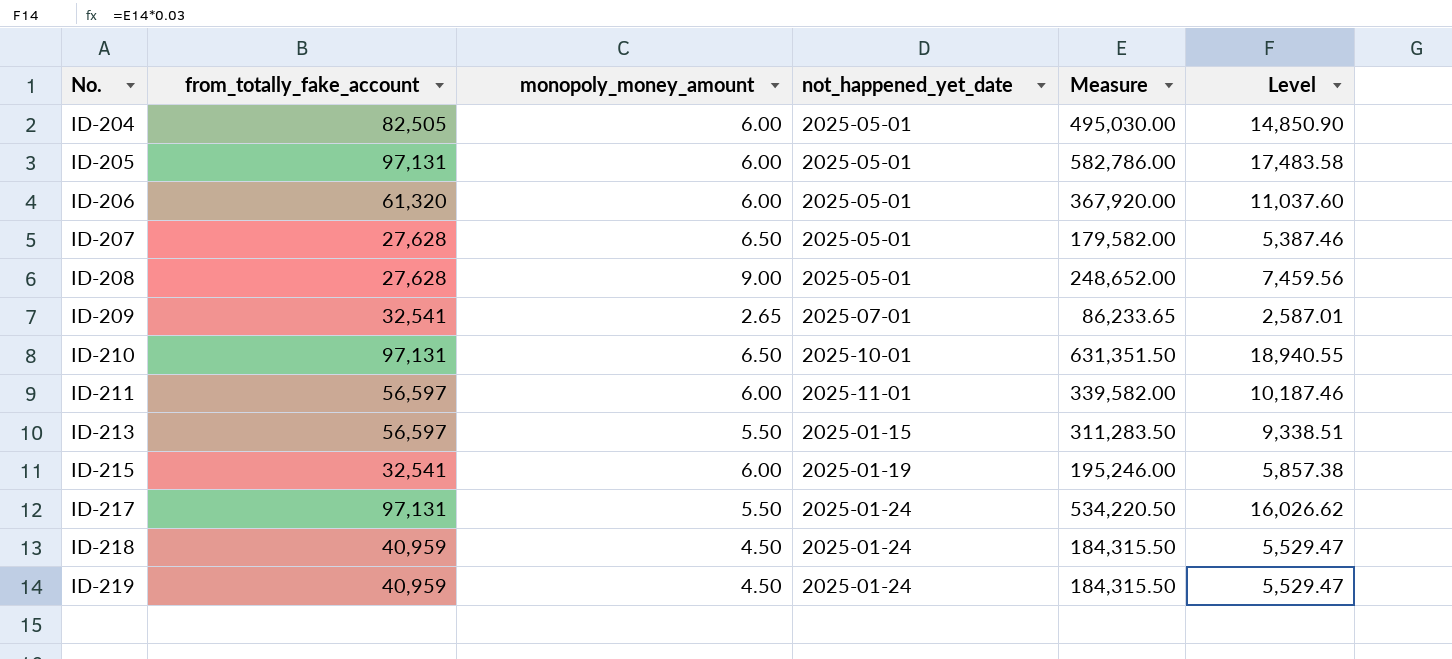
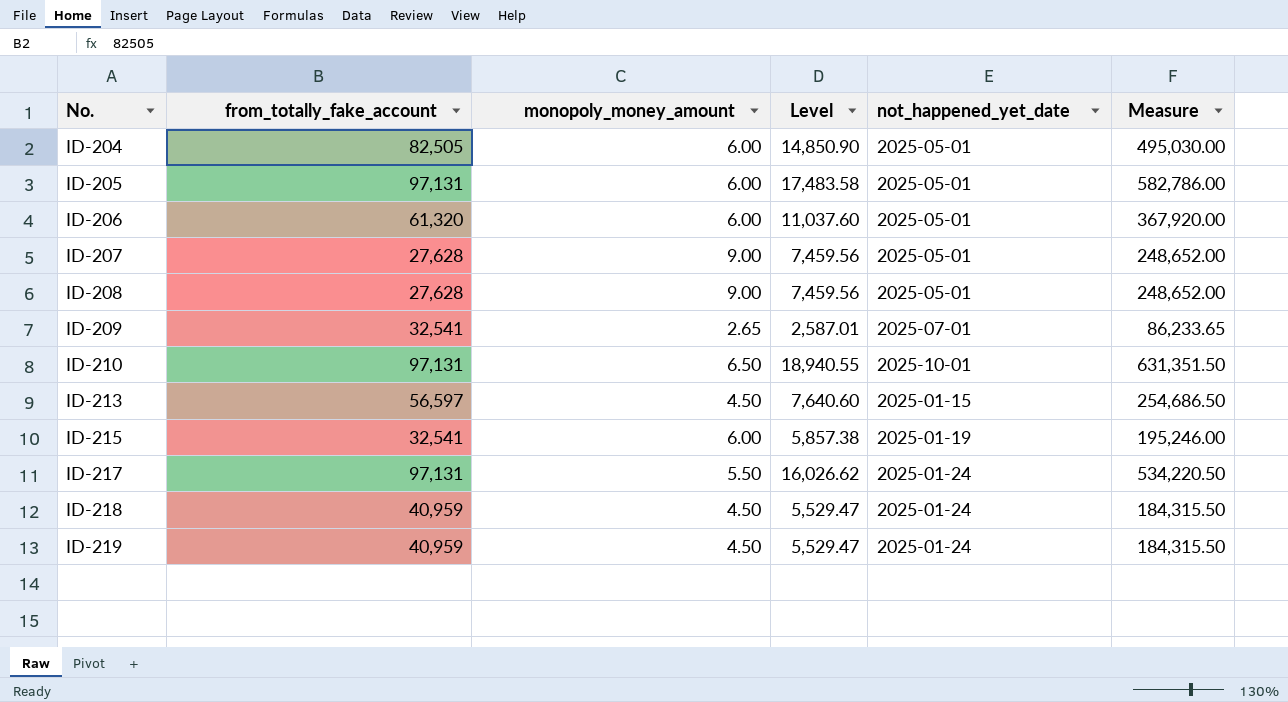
column Level | position: 6 -> 4
row ID-211: 56,597 | 6.00 | 2025-11-01 | 339,582.00 | 10,187.46 -> none
ID-207 | monopoly_money_amount: 6.50 -> 9.00
ID-207 | Level: 5,387.46 -> 7,459.56
ID-207 | Measure: 179,582.00 -> 248,652.00
ID-213 | monopoly_money_amount: 5.50 -> 4.50
ID-213 | Level: 9,338.51 -> 7,640.60
ID-213 | Measure: 311,283.50 -> 254,686.50

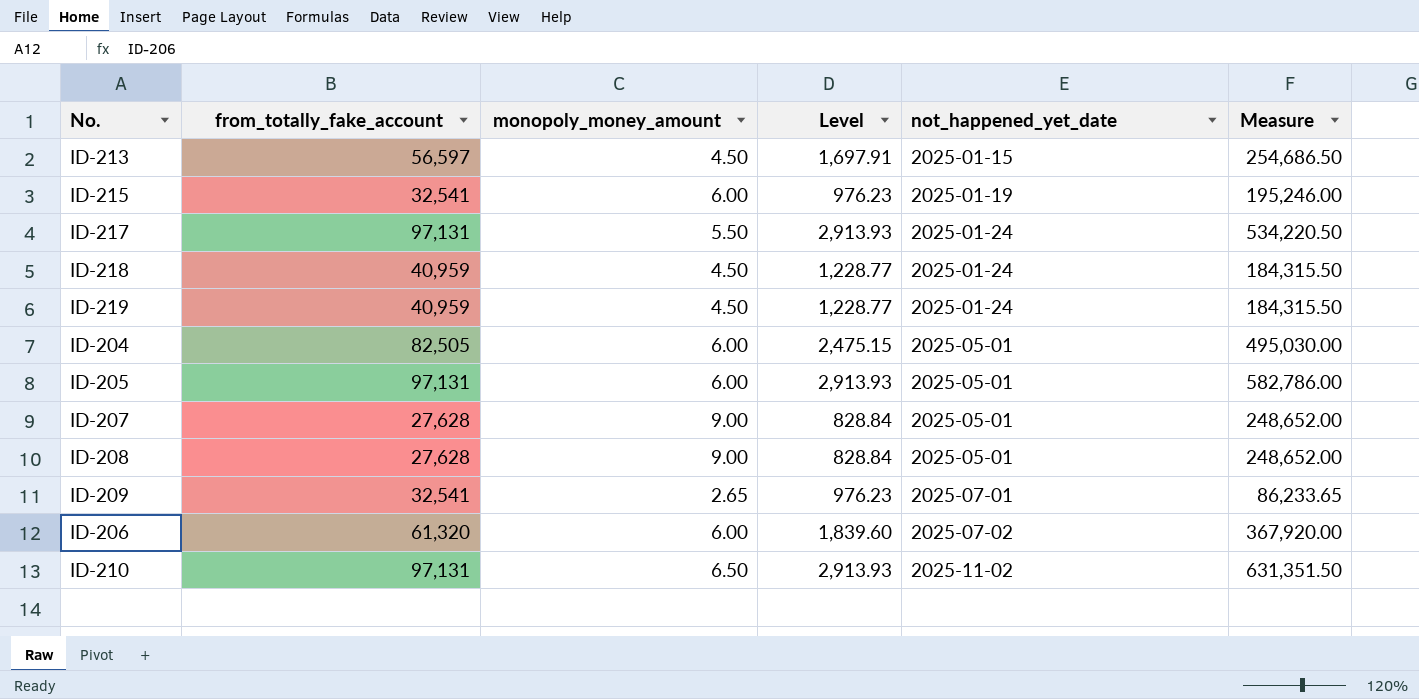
row order: No. ascending -> not_happened_yet_date ascending
column Level | formula: [Measure] * 0.03 -> [from_totally_fake_account] * 0.03
ID-206 | not_happened_yet_date: 2025-05-01 -> 2025-07-02
ID-210 | not_happened_yet_date: 2025-10-01 -> 2025-11-02

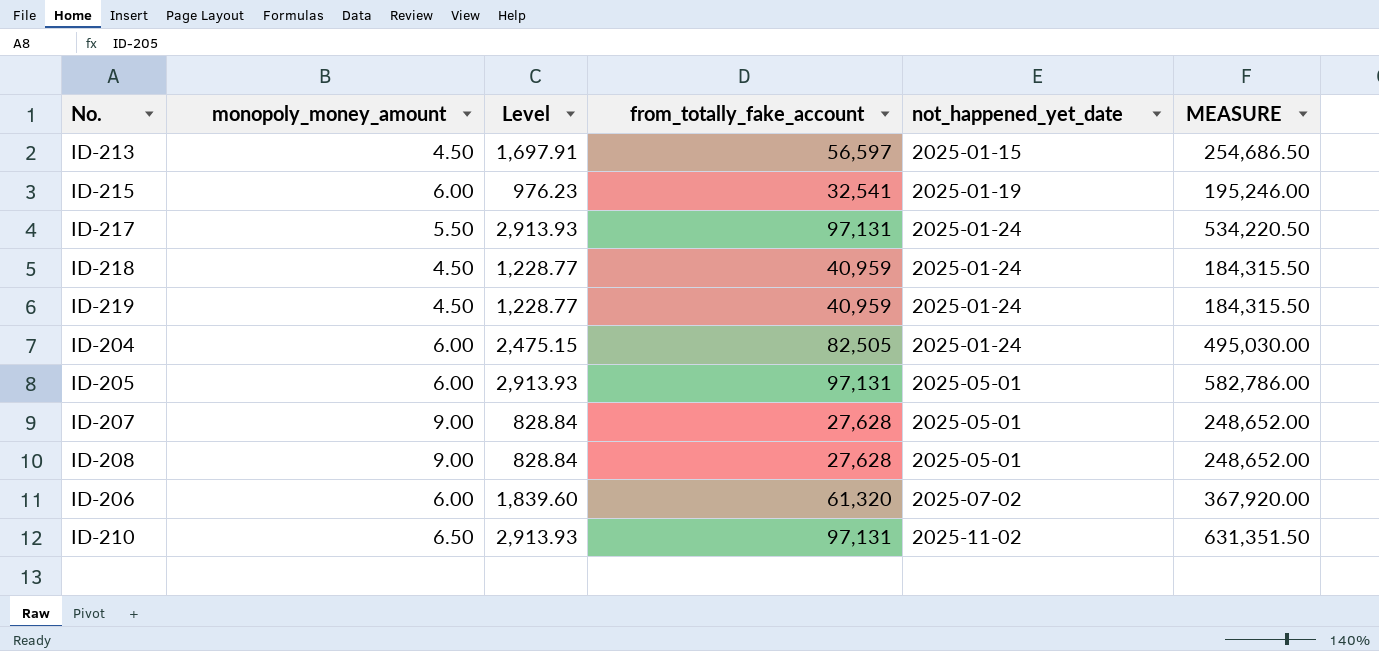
column from_totally_fake_account | position: 2 -> 4
column name: Measure -> MEASURE
row ID-209: 32,541 | 2.65 | 976.23 | 2025-07-01 | 86,233.65 -> none
ID-204 | not_happened_yet_date: 2025-05-01 -> 2025-01-24

